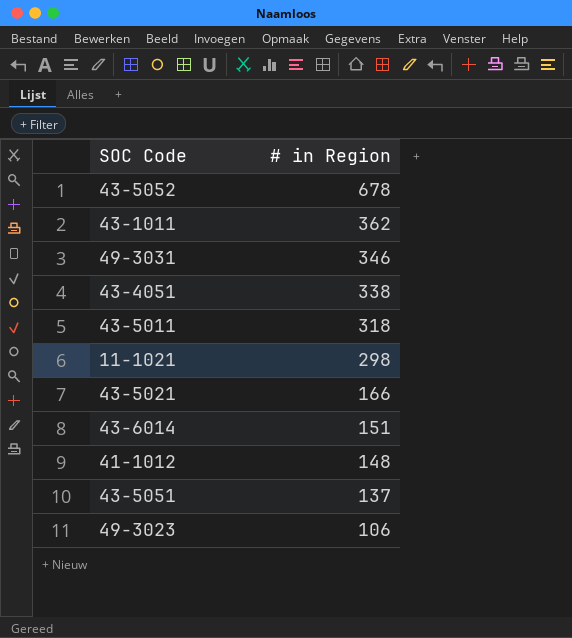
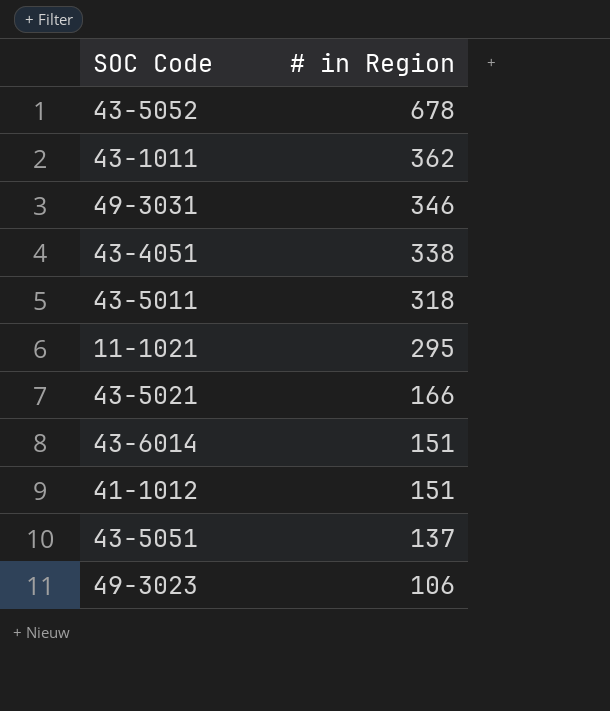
11-1021 | # in Region: 298 -> 295
41-1012 | # in Region: 148 -> 151

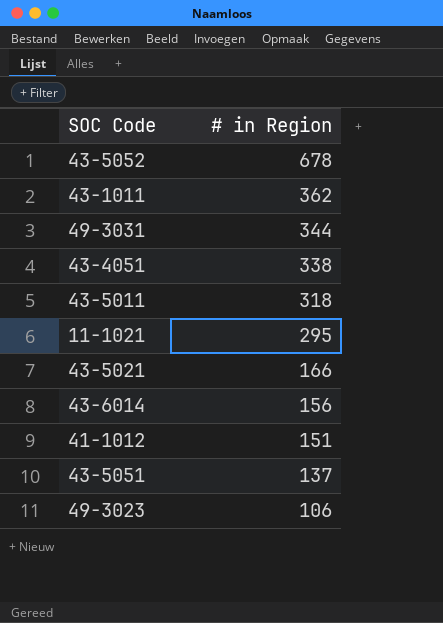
49-3031 | # in Region: 346 -> 344
43-6014 | # in Region: 151 -> 156

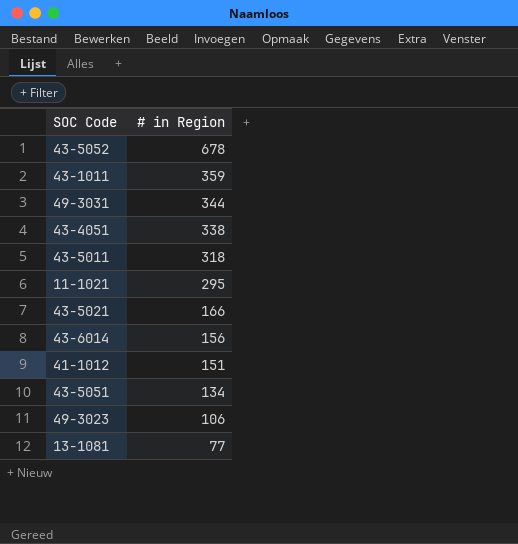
43-1011 | # in Region: 362 -> 359
43-5051 | # in Region: 137 -> 134
row 13-1081: none -> 77

